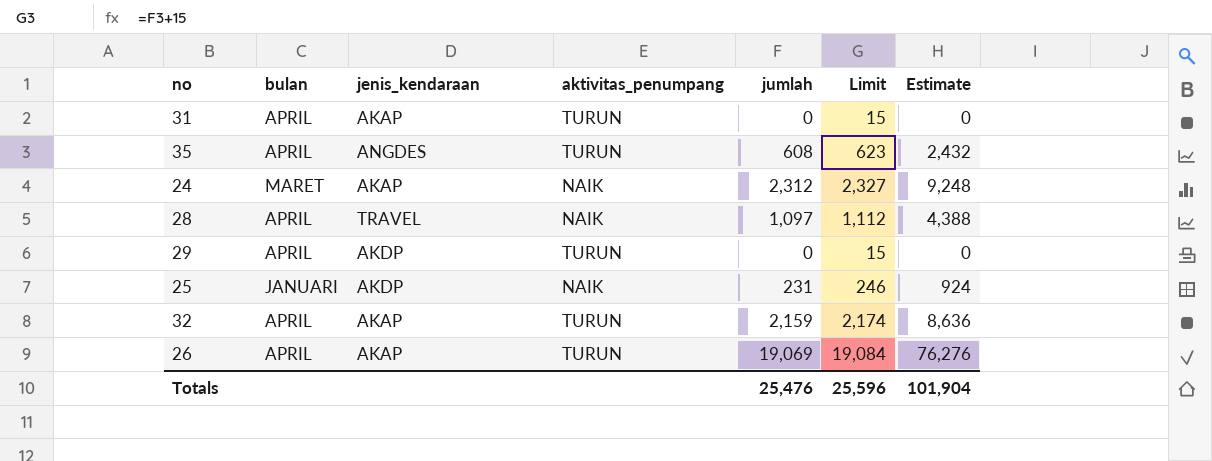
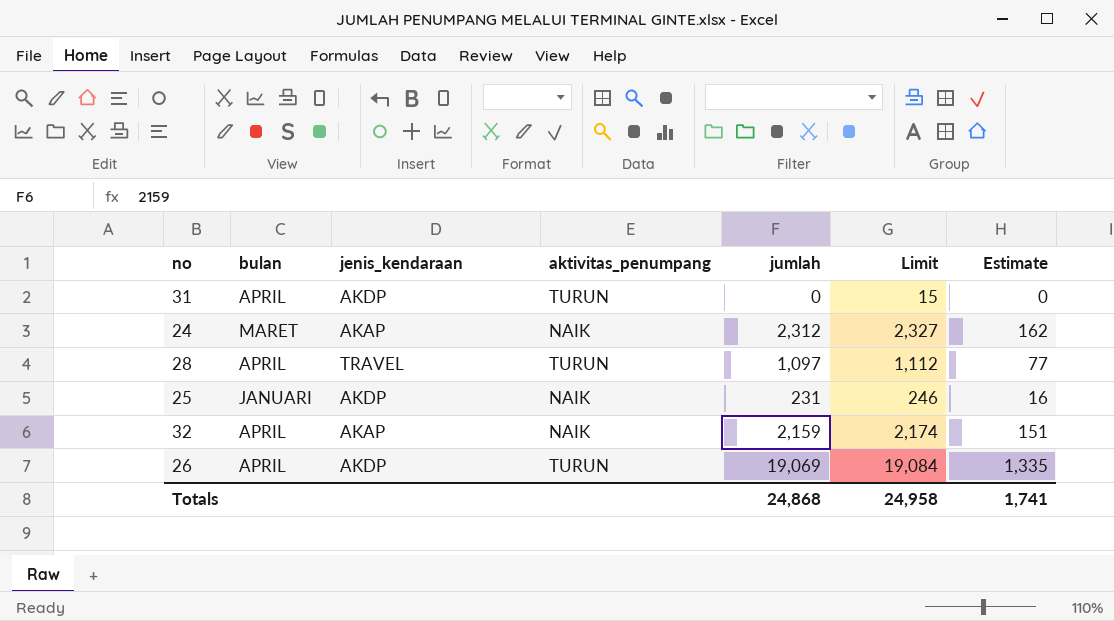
column Estimate | formula: [jumlah] * 4 -> [jumlah] * 0.07
row 35: APRIL | ANGDES | TURUN | 608 | 623 | 2,432 -> none
row 29: APRIL | AKDP | TURUN | 0 | 15 | 0 -> none
31 | jenis_kendaraan: AKAP -> AKDP
28 | aktivitas_penumpang: NAIK -> TURUN
32 | aktivitas_penumpang: TURUN -> NAIK
26 | jenis_kendaraan: AKAP -> AKDP
Totals | jumlah: 25,476 -> 24,868
Totals | Limit: 25,596 -> 24,958
Totals | Estimate: 101,904 -> 1,741

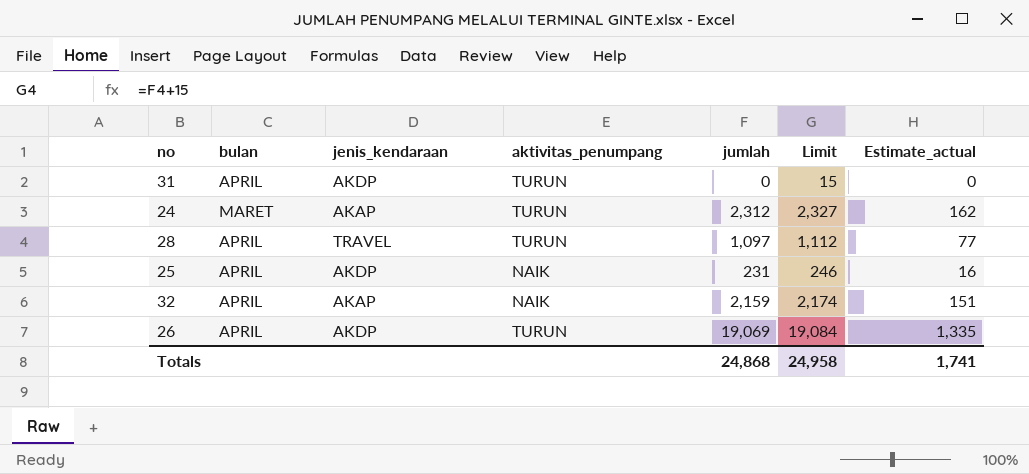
column name: Estimate -> Estimate_actual
24 | aktivitas_penumpang: NAIK -> TURUN
25 | bulan: JANUARI -> APRIL

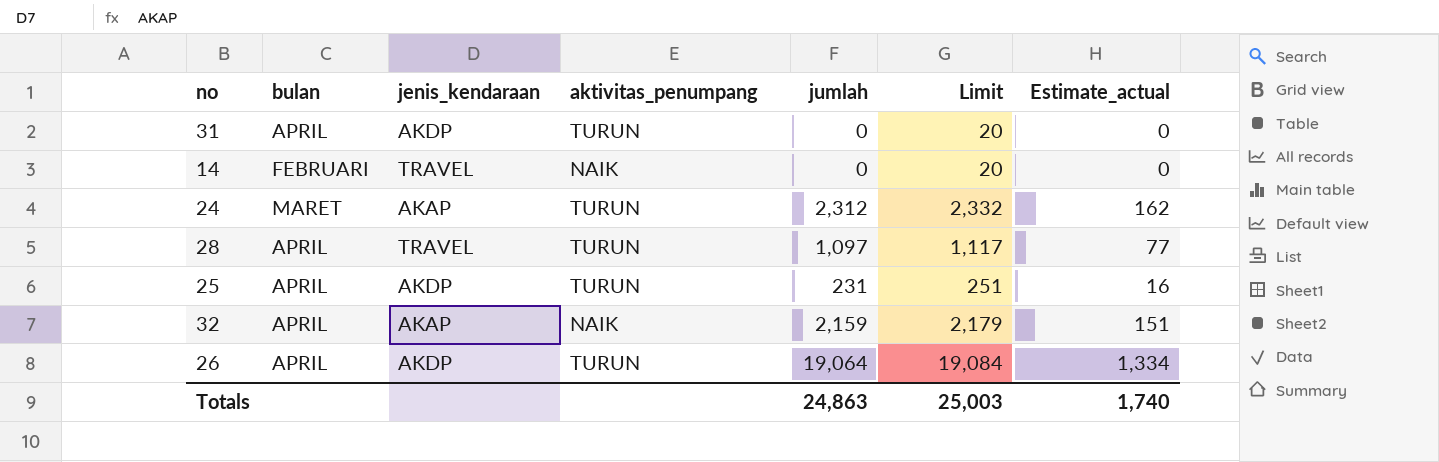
column Limit | formula: [jumlah] + 15 -> [jumlah] + 20
row 14: none -> FEBRUARI | TRAVEL | NAIK | 0 | 20 | 0
25 | aktivitas_penumpang: NAIK -> TURUN
26 | jumlah: 19,069 -> 19,064
26 | Estimate_actual: 1,335 -> 1,334
Totals | jumlah: 24,868 -> 24,863
Totals | Limit: 24,958 -> 25,003
Totals | Estimate_actual: 1,741 -> 1,740

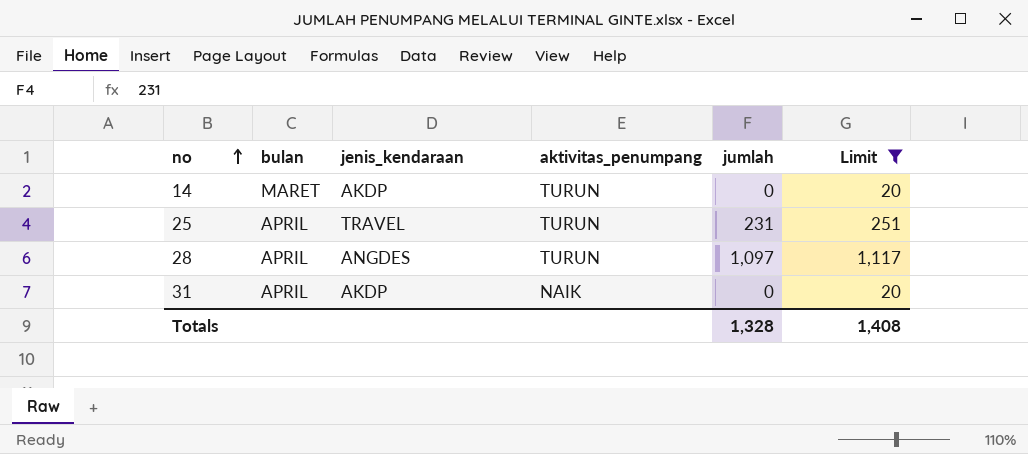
filter: none -> Limit <= 1,117
row order: none -> no ascending
column Estimate_actual | formula: [jumlah] * 0.07 -> none
14 | bulan: FEBRUARI -> MARET
14 | jenis_kendaraan: TRAVEL -> AKDP
14 | aktivitas_penumpang: NAIK -> TURUN
25 | jenis_kendaraan: AKDP -> TRAVEL
28 | jenis_kendaraan: TRAVEL -> ANGDES
31 | aktivitas_penumpang: TURUN -> NAIK
Totals | jumlah: 24,863 -> 1,328
Totals | Limit: 25,003 -> 1,408

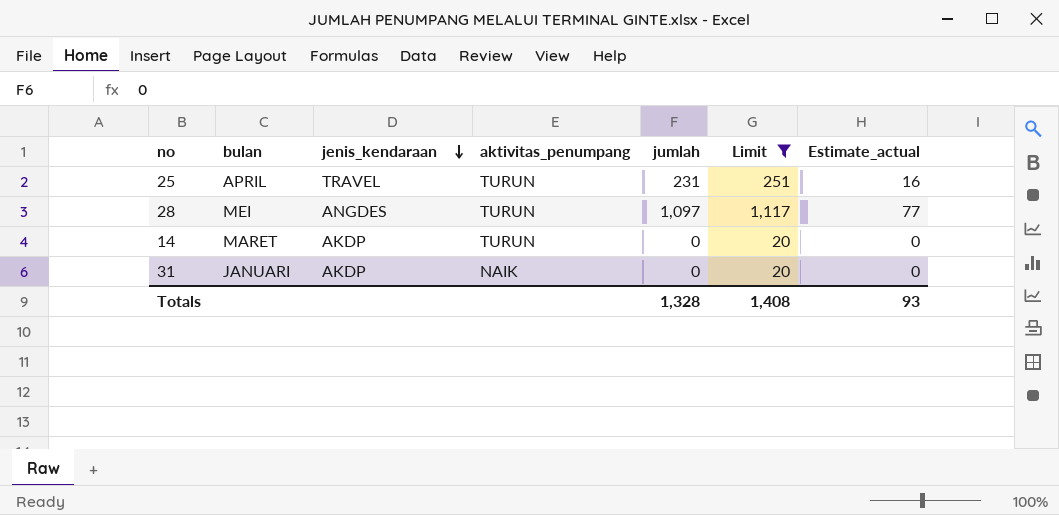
row order: no ascending -> jenis_kendaraan descending
column Estimate_actual | formula: none -> [jumlah] * 0.07
28 | bulan: APRIL -> MEI
31 | bulan: APRIL -> JANUARI

